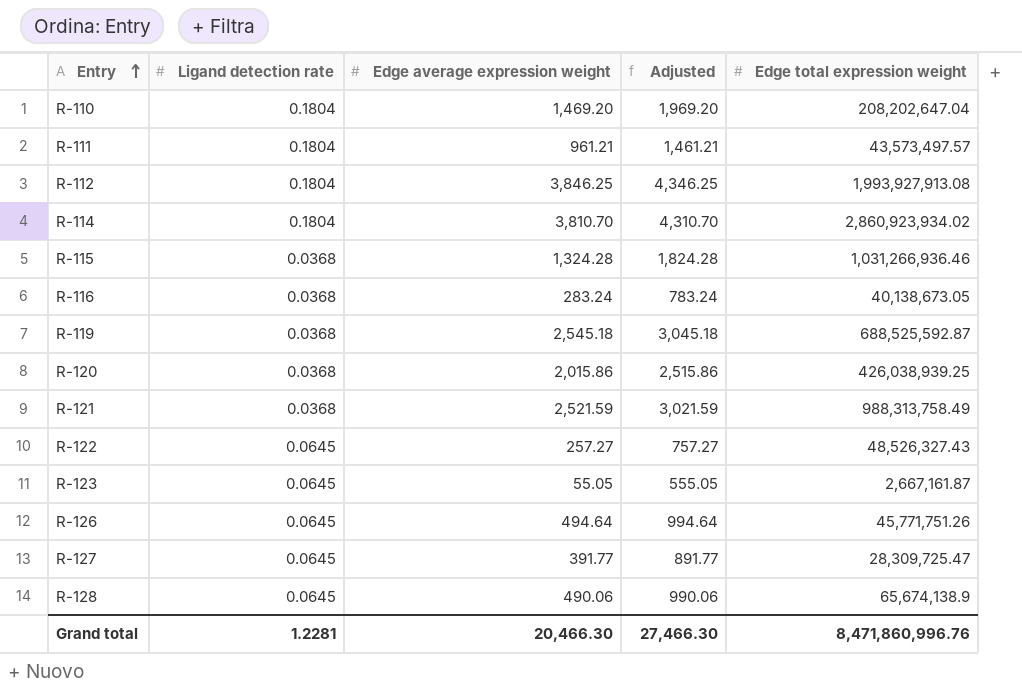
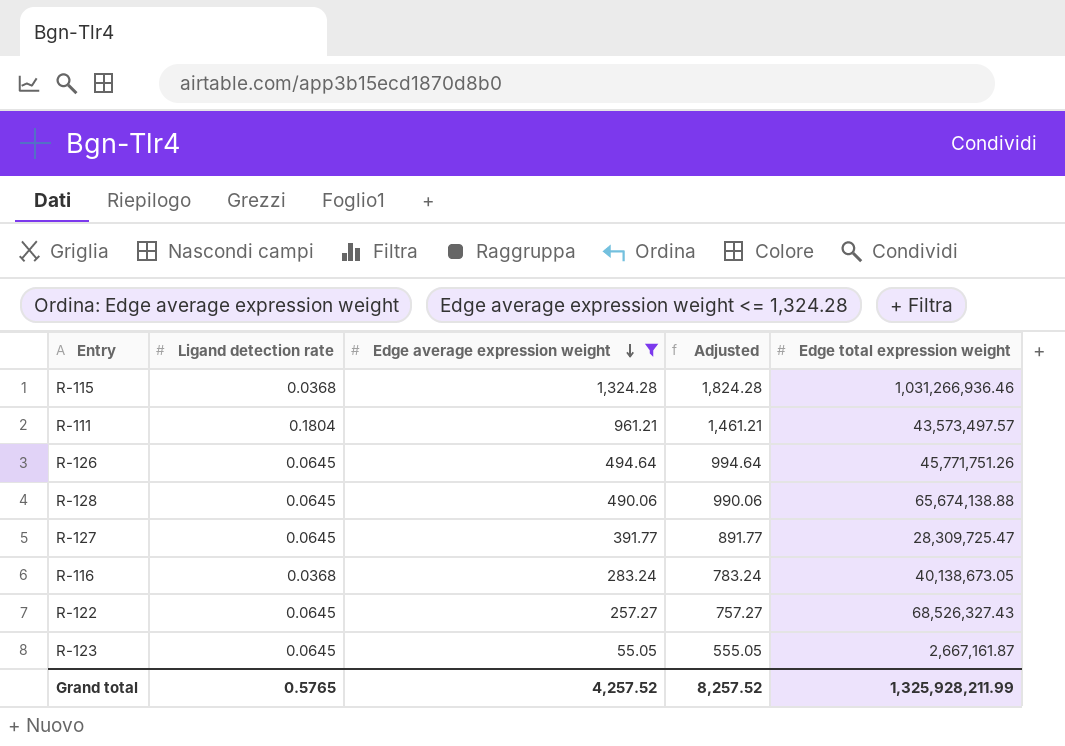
filter: none -> Edge average expression weight <= 1,324.28
row order: Entry ascending -> Edge average expression weight descending
R-128 | Edge total expression weight: 65,674,138.9 -> 65,674,138.88
R-122 | Edge total expression weight: 48,526,327.43 -> 68,526,327.43
Grand total | Ligand detection rate: 1.2281 -> 0.5765
Grand total | Edge average expression weight: 20,466.30 -> 4,257.52
Grand total | Adjusted: 27,466.30 -> 8,257.52
Grand total | Edge total expression weight: 8,471,860,996.76 -> 1,325,928,211.99

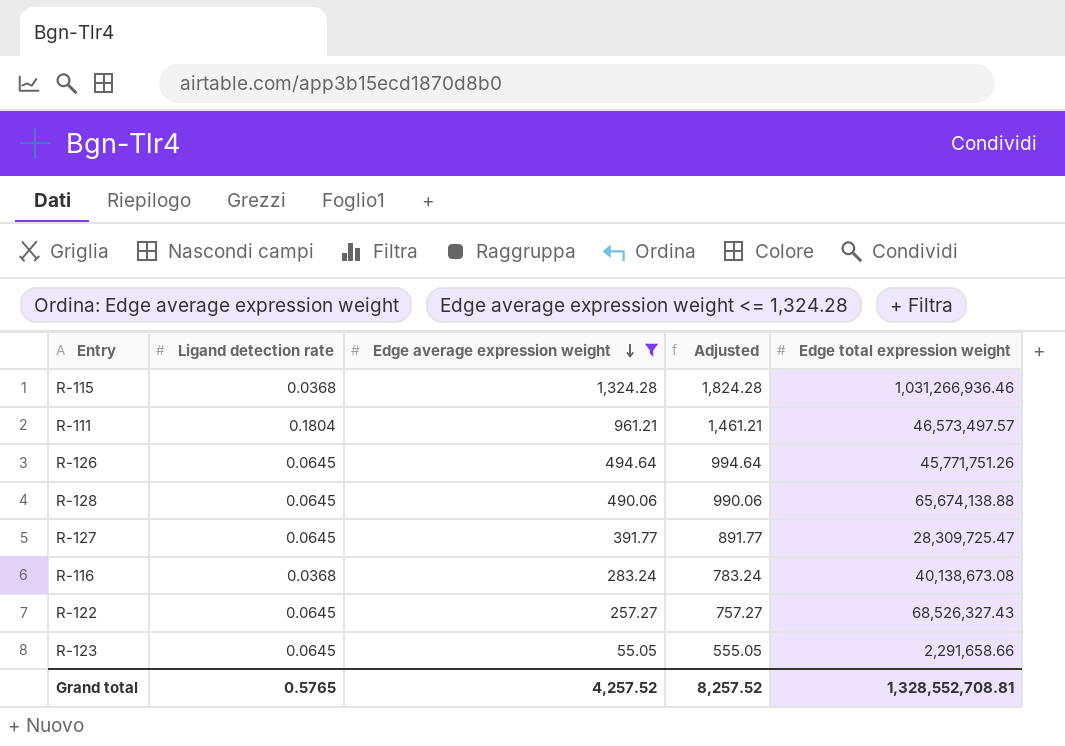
R-111 | Edge total expression weight: 43,573,497.57 -> 46,573,497.57
R-116 | Edge total expression weight: 40,138,673.05 -> 40,138,673.08
R-123 | Edge total expression weight: 2,667,161.87 -> 2,291,658.66
Grand total | Edge total expression weight: 1,325,928,211.99 -> 1,328,552,708.81

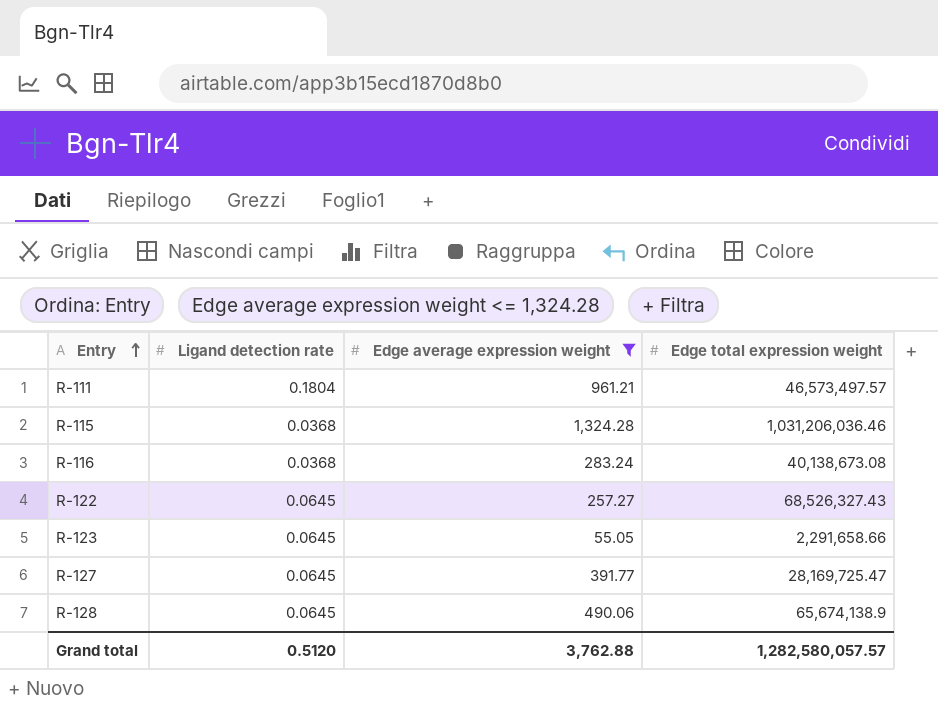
row order: Edge average expression weight descending -> Entry ascending
column Adjusted | formula: [Edge average expression weight] + 500 -> none
row R-126: 0.0645 | 494.64 | 994.64 | 45,771,751.26 -> none
R-115 | Edge total expression weight: 1,031,266,936.46 -> 1,031,206,036.46
R-127 | Edge total expression weight: 28,309,725.47 -> 28,169,725.47
R-128 | Edge total expression weight: 65,674,138.88 -> 65,674,138.9
Grand total | Ligand detection rate: 0.5765 -> 0.5120
Grand total | Edge average expression weight: 4,257.52 -> 3,762.88
Grand total | Edge total expression weight: 1,328,552,708.81 -> 1,282,580,057.57

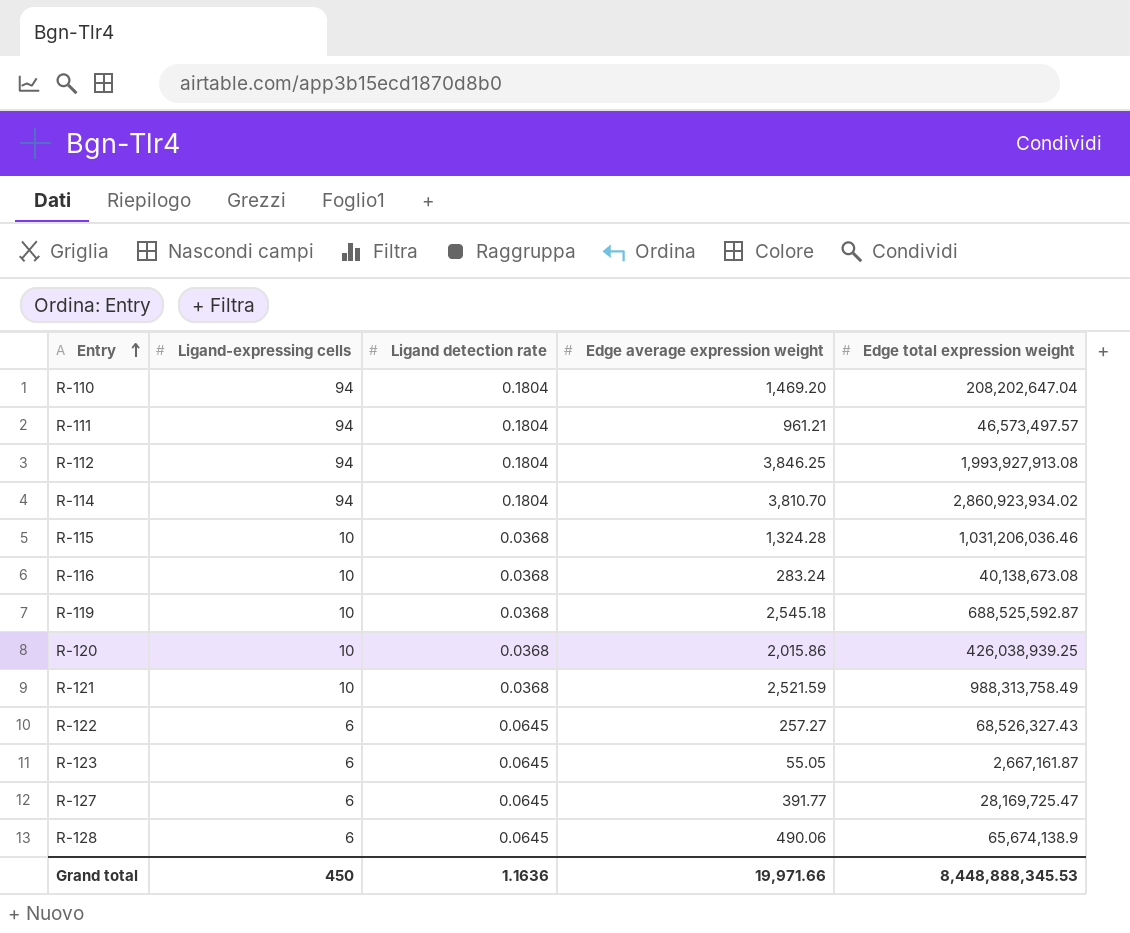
filter: Edge average expression weight <= 1,324.28 -> none
column Ligand-expressing cells | position: none -> 2
R-123 | Edge total expression weight: 2,291,658.66 -> 2,667,161.87
Grand total | Ligand detection rate: 0.5120 -> 1.1636
Grand total | Edge average expression weight: 3,762.88 -> 19,971.66
Grand total | Edge total expression weight: 1,282,580,057.57 -> 8,448,888,345.53

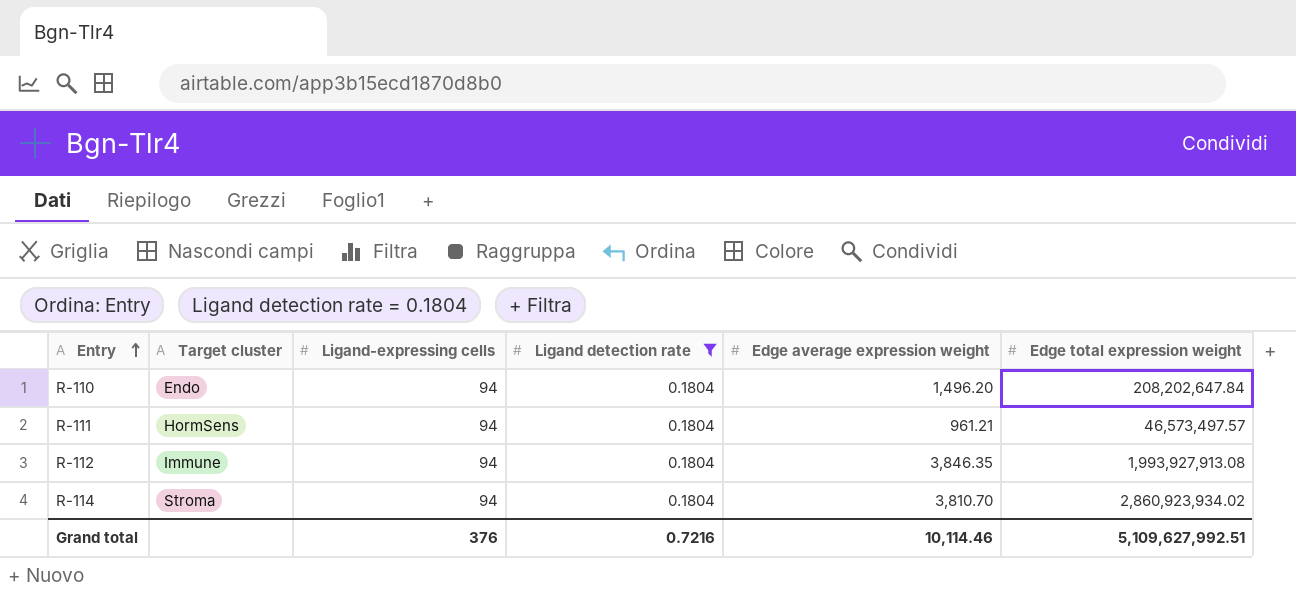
filter: none -> Ligand detection rate = 0.1804
column Target cluster | position: none -> 2
R-110 | Edge average expression weight: 1,469.20 -> 1,496.20
R-110 | Edge total expression weight: 208,202,647.04 -> 208,202,647.84
R-112 | Edge average expression weight: 3,846.25 -> 3,846.35
Grand total | Ligand-expressing cells: 450 -> 376
Grand total | Ligand detection rate: 1.1636 -> 0.7216
Grand total | Edge average expression weight: 19,971.66 -> 10,114.46
Grand total | Edge total expression weight: 8,448,888,345.53 -> 5,109,627,992.51

